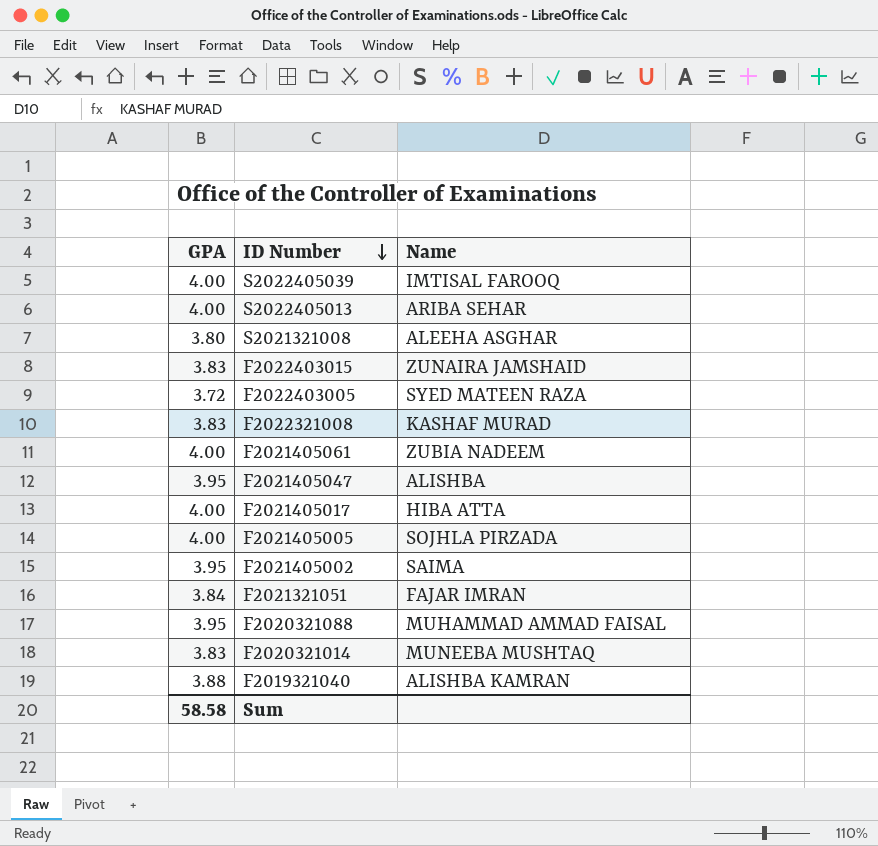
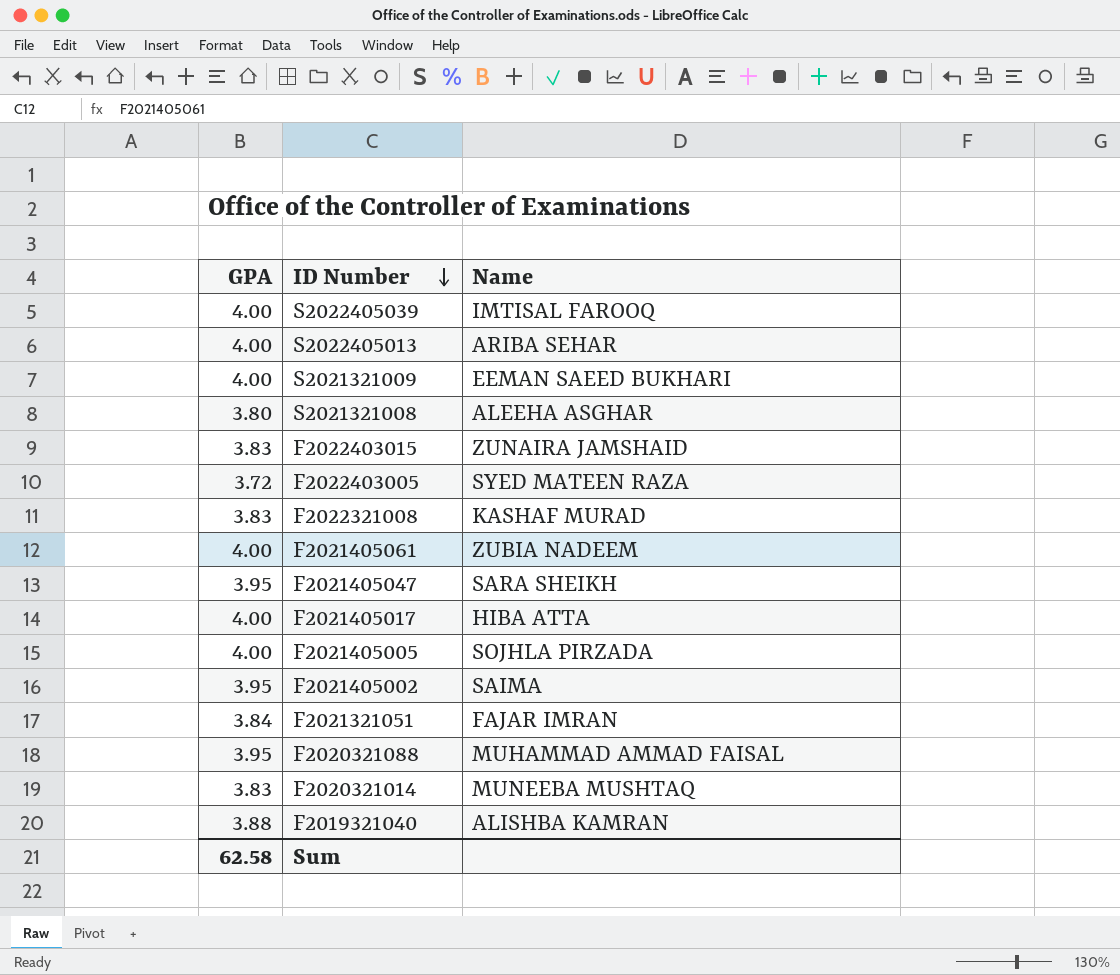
row S2021321009: none -> 4.00 | EEMAN SAEED BUKHARI
F2021405047 | Name: ALISHBA -> SARA SHEIKH
Sum | GPA: 58.58 -> 62.58

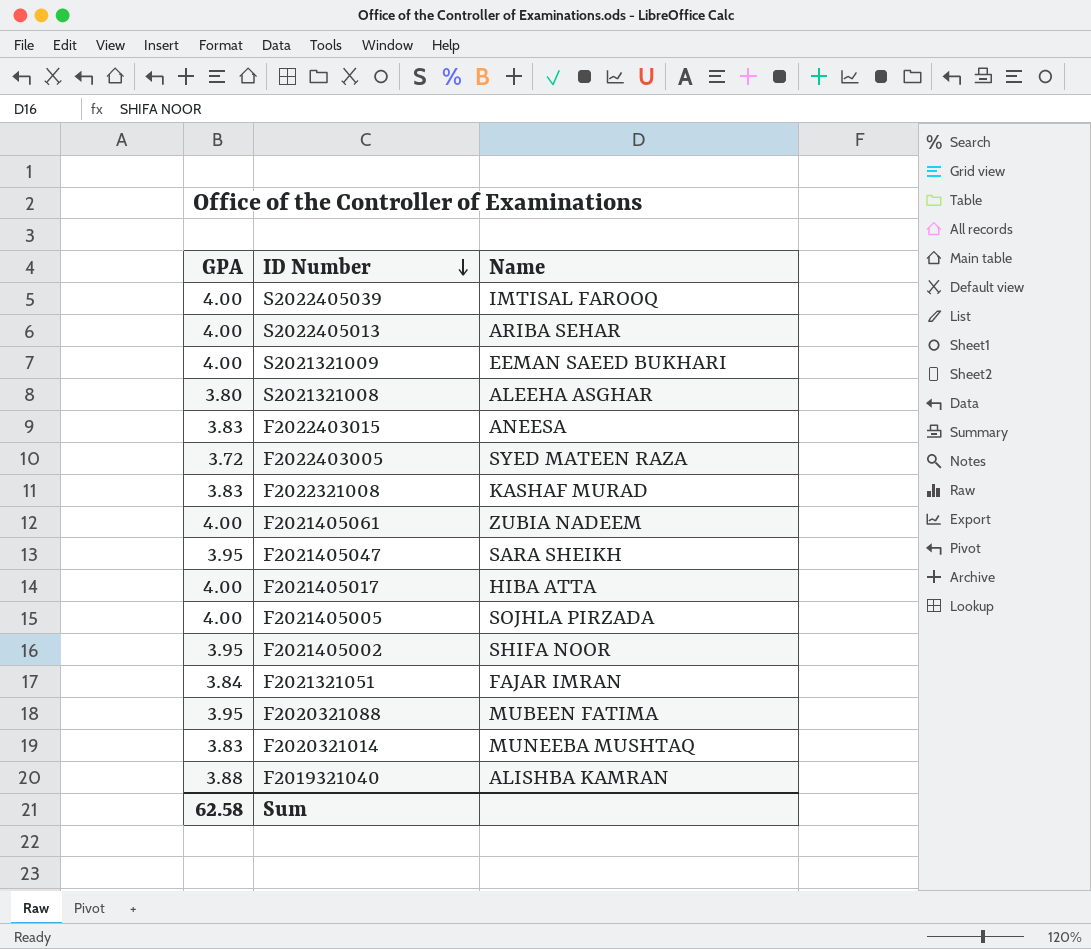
F2022403015 | Name: ZUNAIRA JAMSHAID -> ANEESA
F2021405002 | Name: SAIMA -> SHIFA NOOR
F2020321088 | Name: MUHAMMAD AMMAD FAISAL -> MUBEEN FATIMA

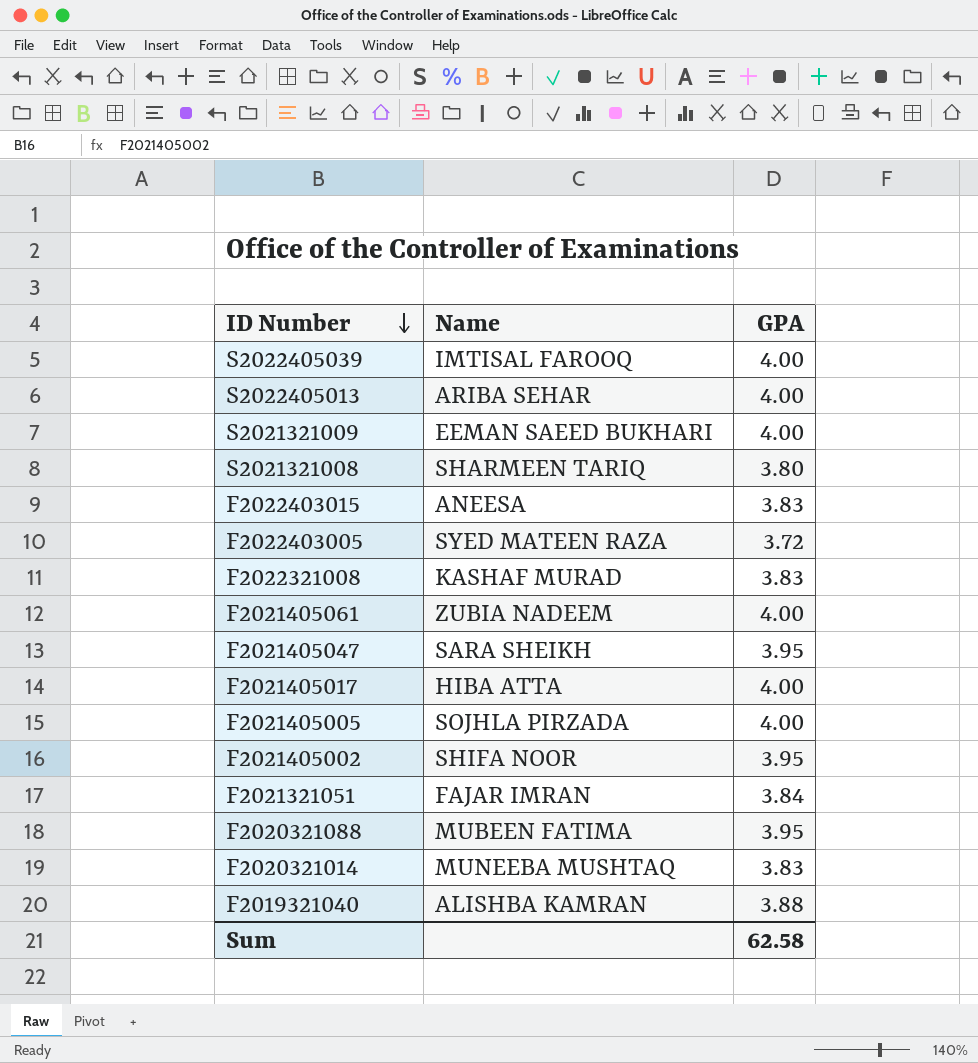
column GPA | position: 1 -> 3
S2021321008 | Name: ALEEHA ASGHAR -> SHARMEEN TARIQ

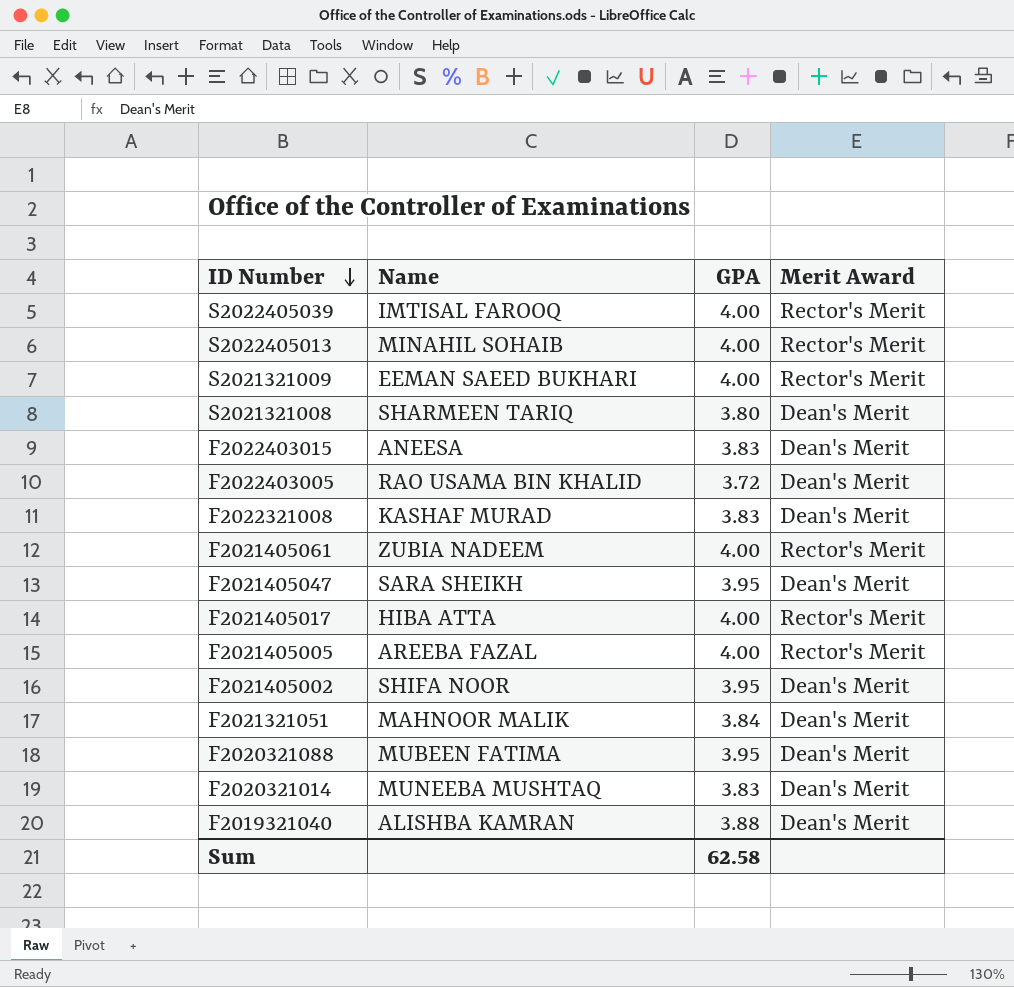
column Merit Award | position: none -> 4
S2022405013 | Name: ARIBA SEHAR -> MINAHIL SOHAIB
F2022403005 | Name: SYED MATEEN RAZA -> RAO USAMA BIN KHALID
F2021405005 | Name: SOJHLA PIRZADA -> AREEBA FAZAL
F2021321051 | Name: FAJAR IMRAN -> MAHNOOR MALIK

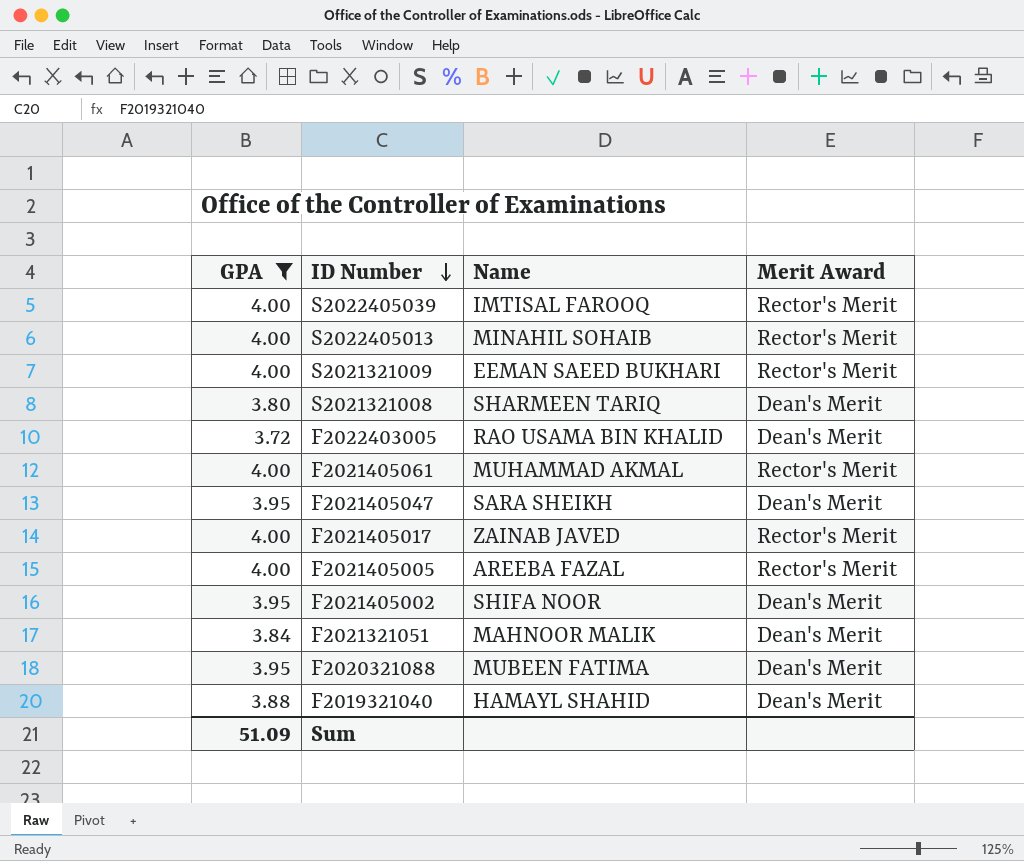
filter: none -> GPA != 3.83
column GPA | position: 3 -> 1
F2021405061 | Name: ZUBIA NADEEM -> MUHAMMAD AKMAL
F2021405017 | Name: HIBA ATTA -> ZAINAB JAVED
F2019321040 | Name: ALISHBA KAMRAN -> HAMAYL SHAHID
Sum | GPA: 62.58 -> 51.09

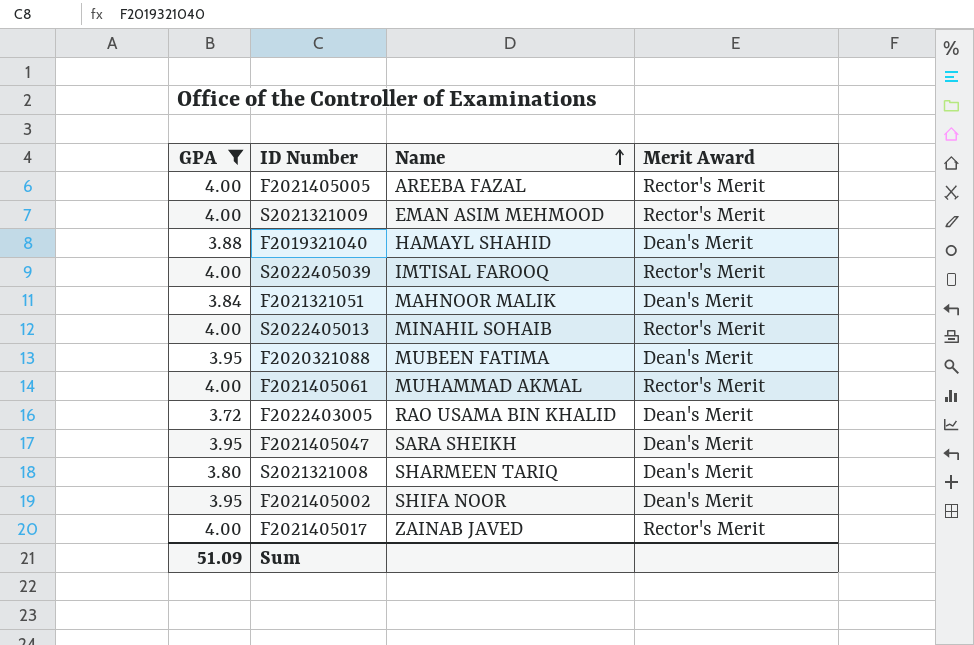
row order: ID Number descending -> Name ascending
S2021321009 | Name: EEMAN SAEED BUKHARI -> EMAN ASIM MEHMOOD

